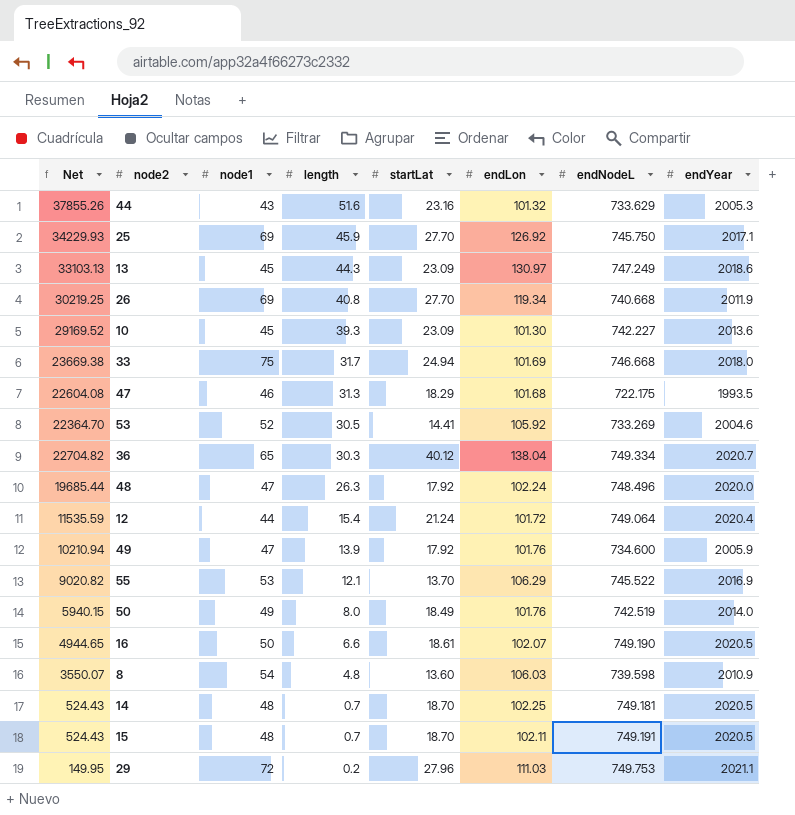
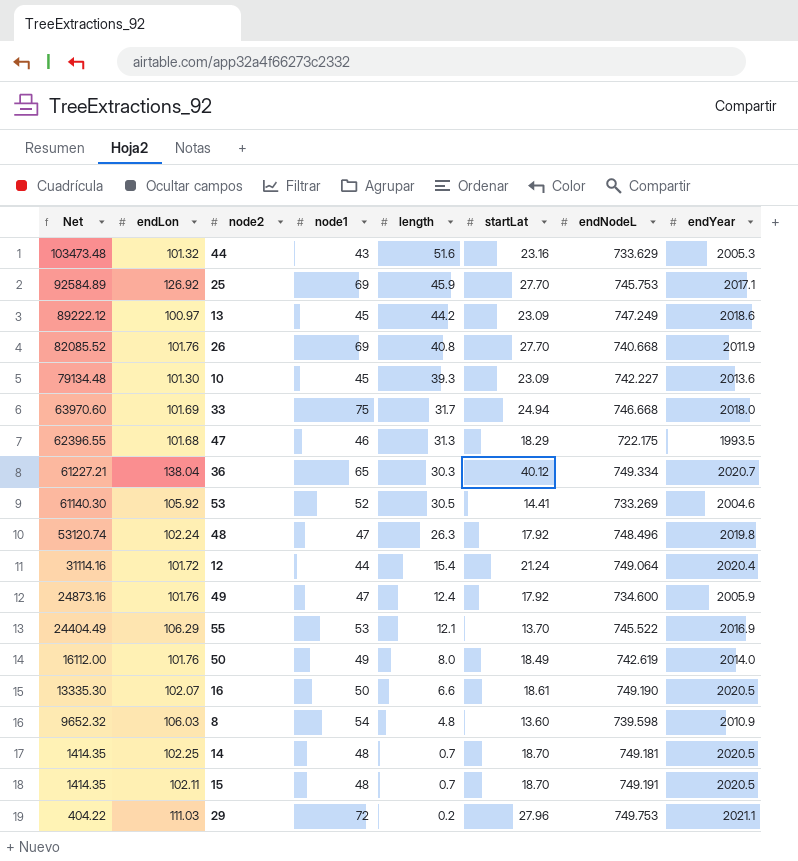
row order: length descending -> Net descending
column Net | formula: [length] * [endNodeL] -> [length] * [endYear]
column endLon | position: 6 -> 2
25 | endNodeL: 745.750 -> 745.753
13 | endLon: 130.97 -> 100.97
13 | length: 44.3 -> 44.2
26 | endLon: 119.34 -> 101.76
48 | endYear: 2020.0 -> 2019.8
49 | length: 13.9 -> 12.4
50 | endNodeL: 742.519 -> 742.619

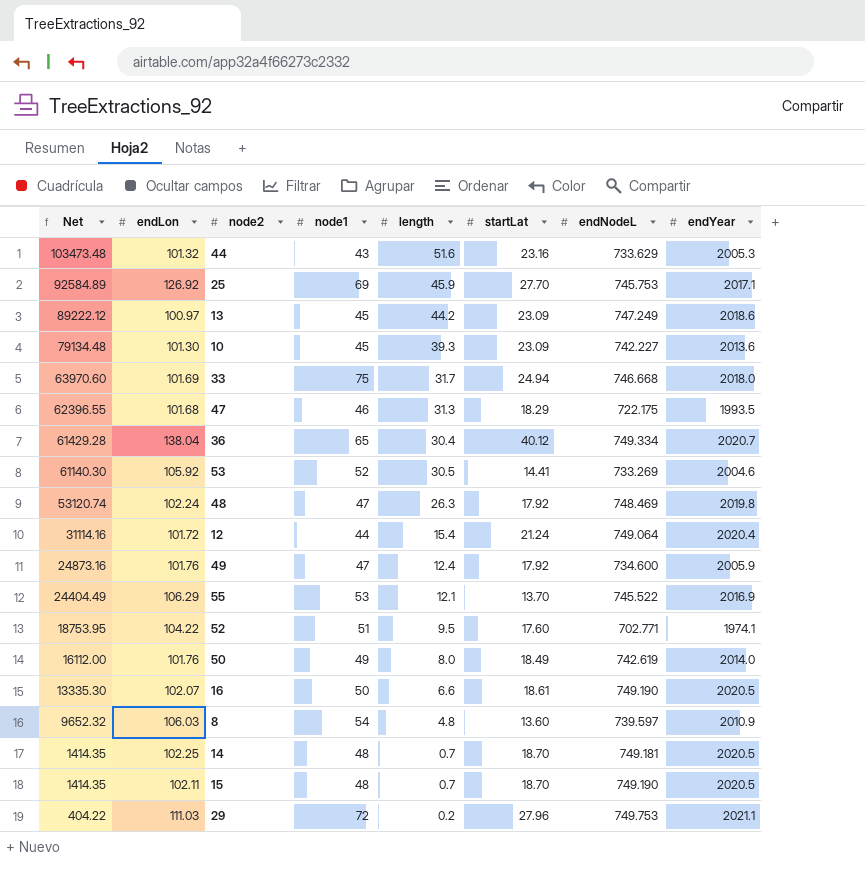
row 26: 82085.52 | 101.76 | 69 | 40.8 | 27.70 | 740.668 | 2011.9 -> none
36 | Net: 61227.21 -> 61429.28
36 | length: 30.3 -> 30.4
48 | endNodeL: 748.496 -> 748.469
row 52: none -> 18753.95 | 104.22 | 51 | 9.5 | 17.60 | 702.771 | 1974.1
8 | endNodeL: 739.598 -> 739.597
15 | endNodeL: 749.191 -> 749.190

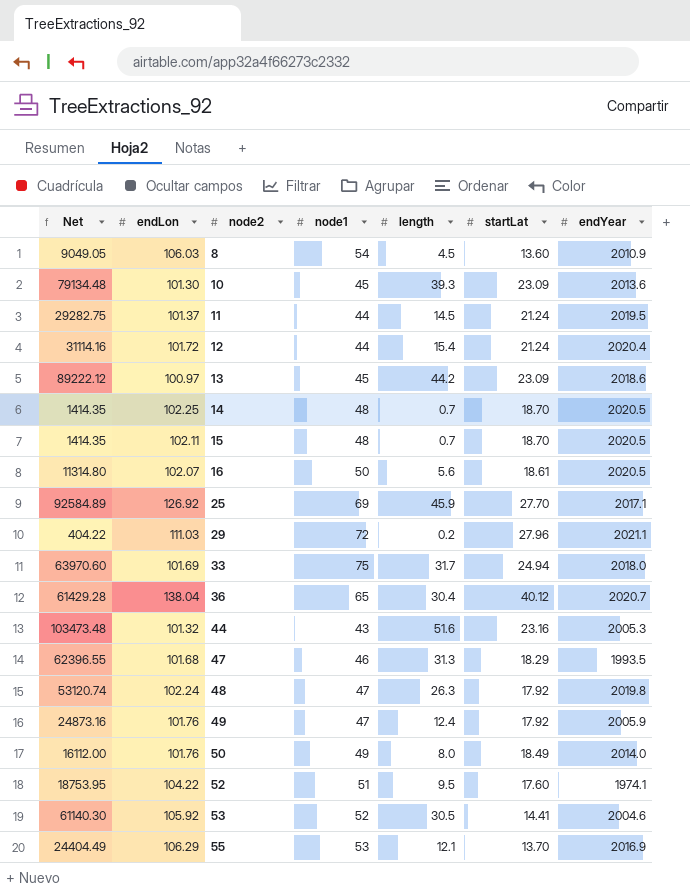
row order: Net descending -> node2 ascending
column endNodeL | position: 7 -> none
8 | Net: 9652.32 -> 9049.05
8 | length: 4.8 -> 4.5
row 11: none -> 29282.75 | 101.37 | 44 | 14.5 | 21.24 | 2019.5
16 | Net: 13335.30 -> 11314.80
16 | length: 6.6 -> 5.6

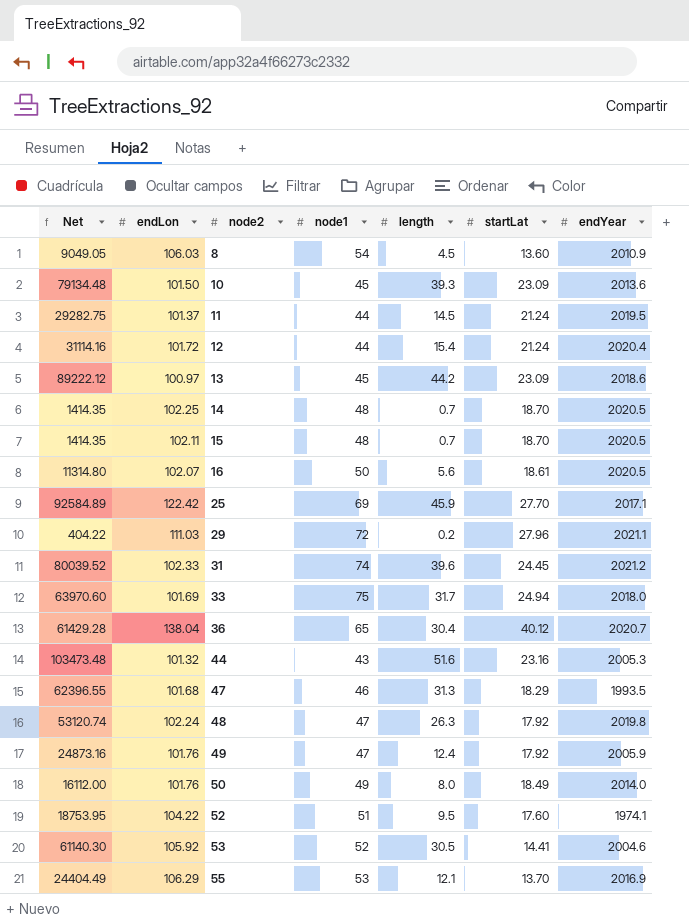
10 | endLon: 101.30 -> 101.50
25 | endLon: 126.92 -> 122.42
row 31: none -> 80039.52 | 102.33 | 74 | 39.6 | 24.45 | 2021.2

